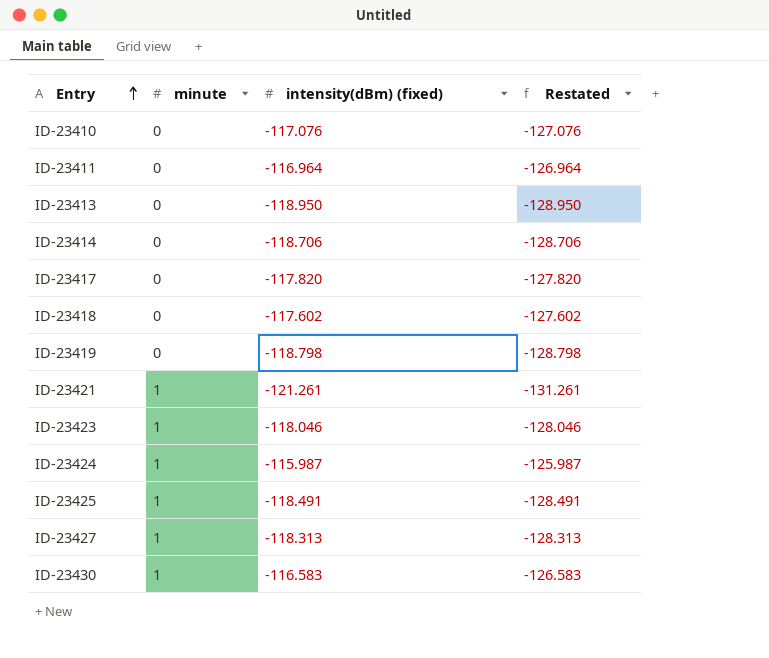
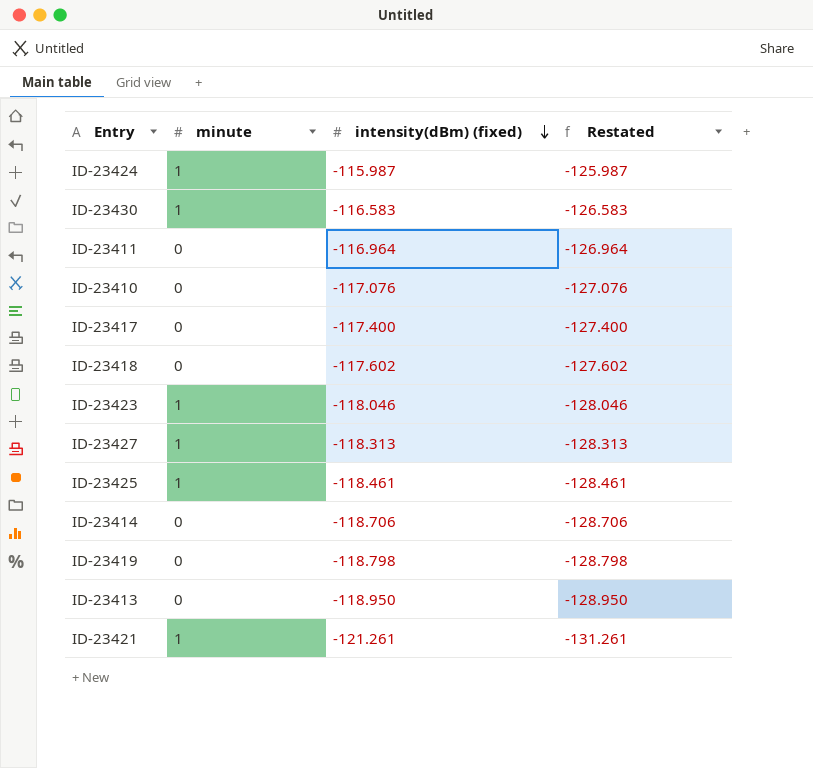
row order: Entry ascending -> intensity(dBm) (fixed) descending
ID-23417 | intensity(dBm) (fixed): -117.820 -> -117.400
ID-23417 | Restated: -127.820 -> -127.400
ID-23425 | intensity(dBm) (fixed): -118.491 -> -118.461
ID-23425 | Restated: -128.491 -> -128.461

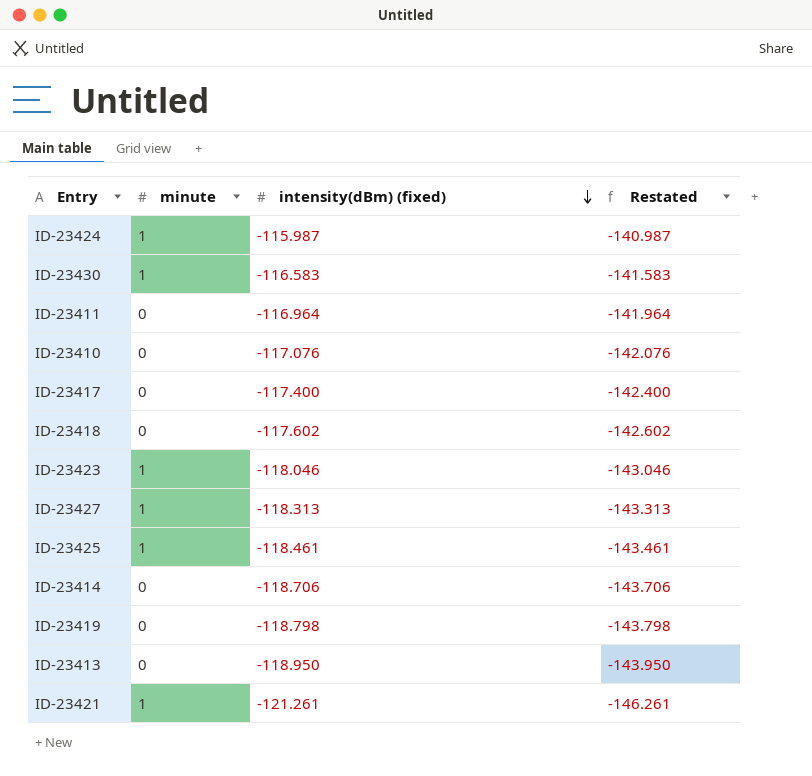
column Restated | formula: [intensity(dBm) (fixed)] - 10 -> [intensity(dBm) (fixed)] - 25

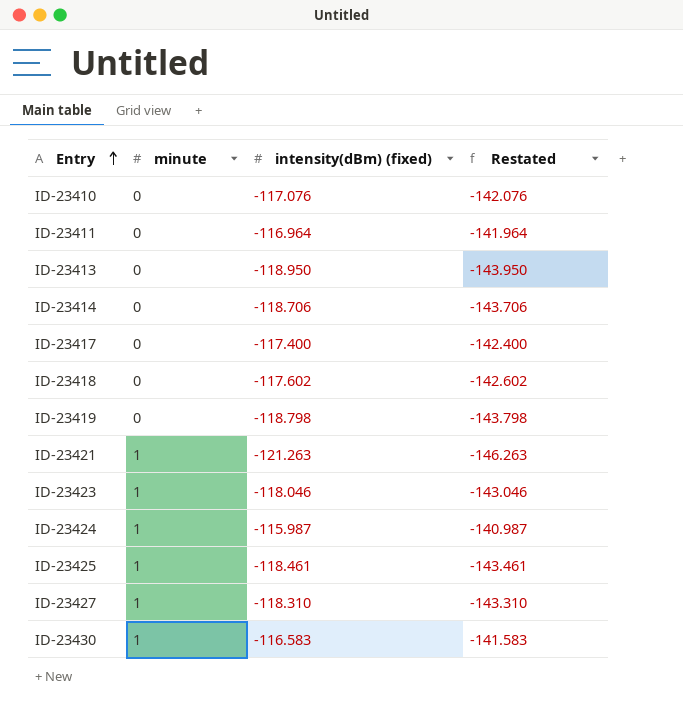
row order: intensity(dBm) (fixed) descending -> Entry ascending
ID-23421 | intensity(dBm) (fixed): -121.261 -> -121.263
ID-23421 | Restated: -146.261 -> -146.263
ID-23427 | intensity(dBm) (fixed): -118.313 -> -118.310
ID-23427 | Restated: -143.313 -> -143.310

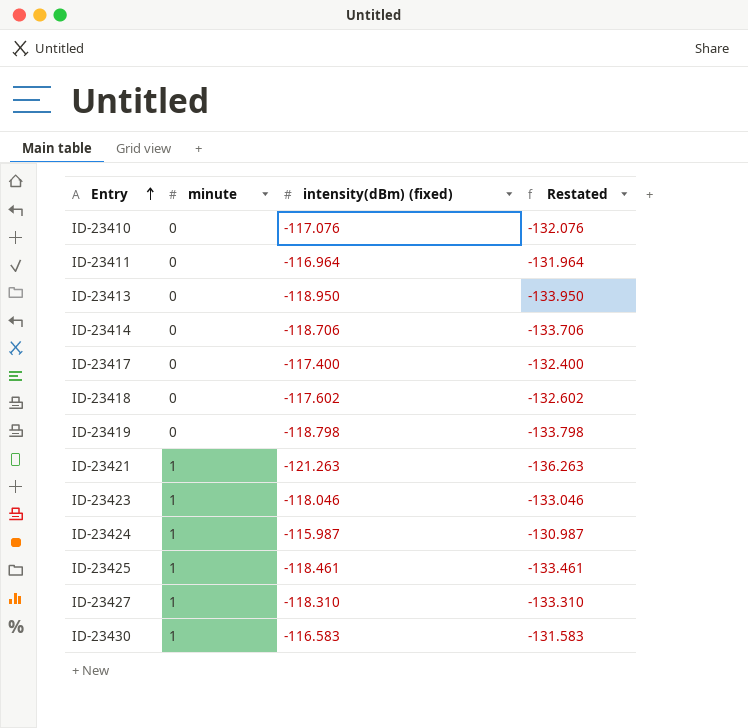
column Restated | formula: [intensity(dBm) (fixed)] - 25 -> [intensity(dBm) (fixed)] - 15

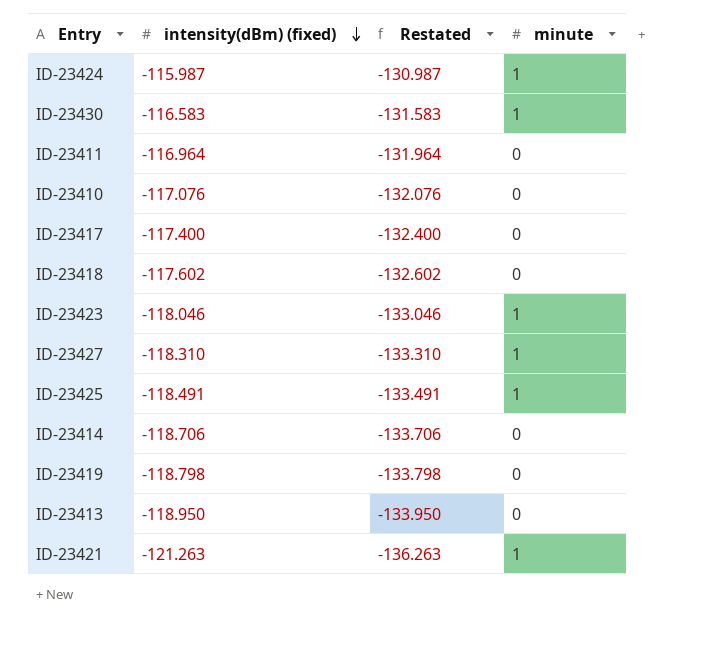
row order: Entry ascending -> intensity(dBm) (fixed) descending
column minute | position: 2 -> 4
ID-23425 | intensity(dBm) (fixed): -118.461 -> -118.491
ID-23425 | Restated: -133.461 -> -133.491

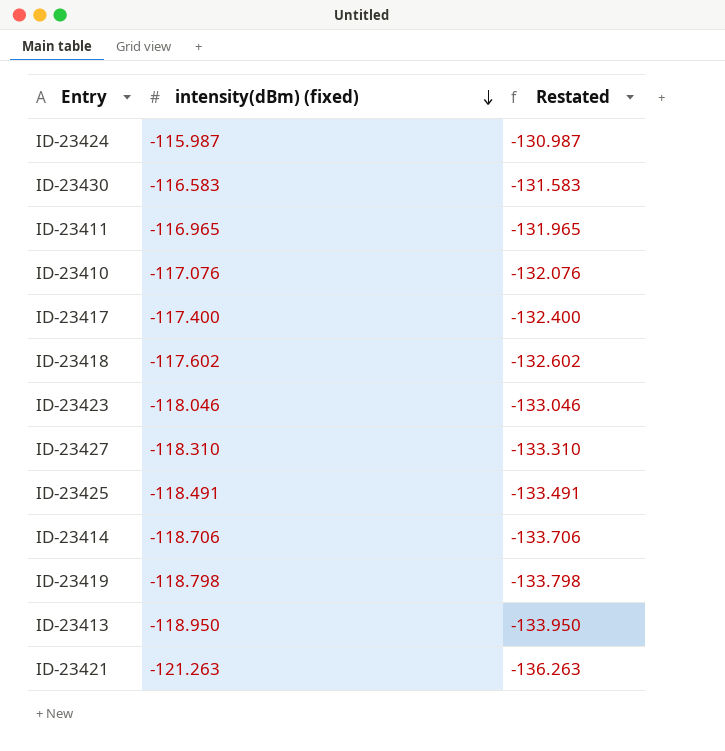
column minute | position: 4 -> none
ID-23411 | intensity(dBm) (fixed): -116.964 -> -116.965
ID-23411 | Restated: -131.964 -> -131.965

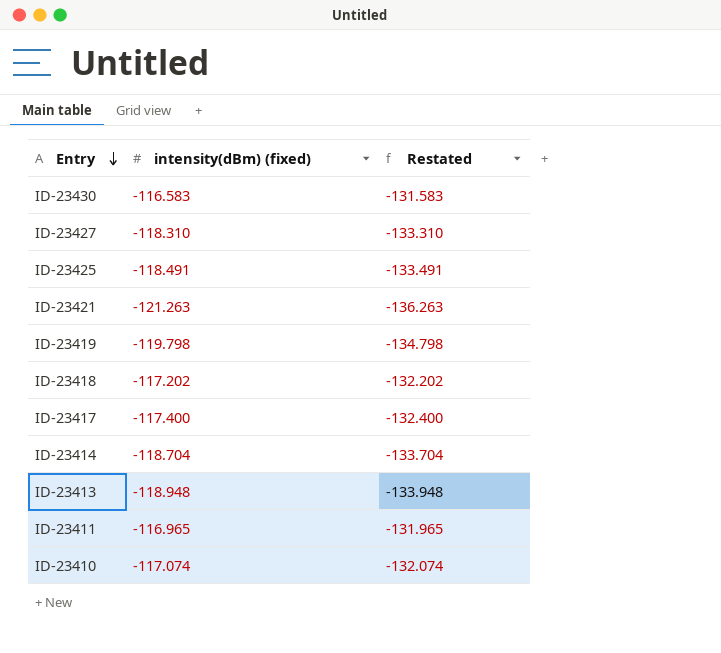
row order: intensity(dBm) (fixed) descending -> Entry descending
row ID-23424: -115.987 | -130.987 -> none
row ID-23423: -118.046 | -133.046 -> none
ID-23419 | intensity(dBm) (fixed): -118.798 -> -119.798
ID-23419 | Restated: -133.798 -> -134.798
ID-23418 | intensity(dBm) (fixed): -117.602 -> -117.202
ID-23418 | Restated: -132.602 -> -132.202
ID-23414 | intensity(dBm) (fixed): -118.706 -> -118.704
ID-23414 | Restated: -133.706 -> -133.704
ID-23413 | intensity(dBm) (fixed): -118.950 -> -118.948
ID-23413 | Restated: -133.950 -> -133.948
ID-23410 | intensity(dBm) (fixed): -117.076 -> -117.074
ID-23410 | Restated: -132.076 -> -132.074

